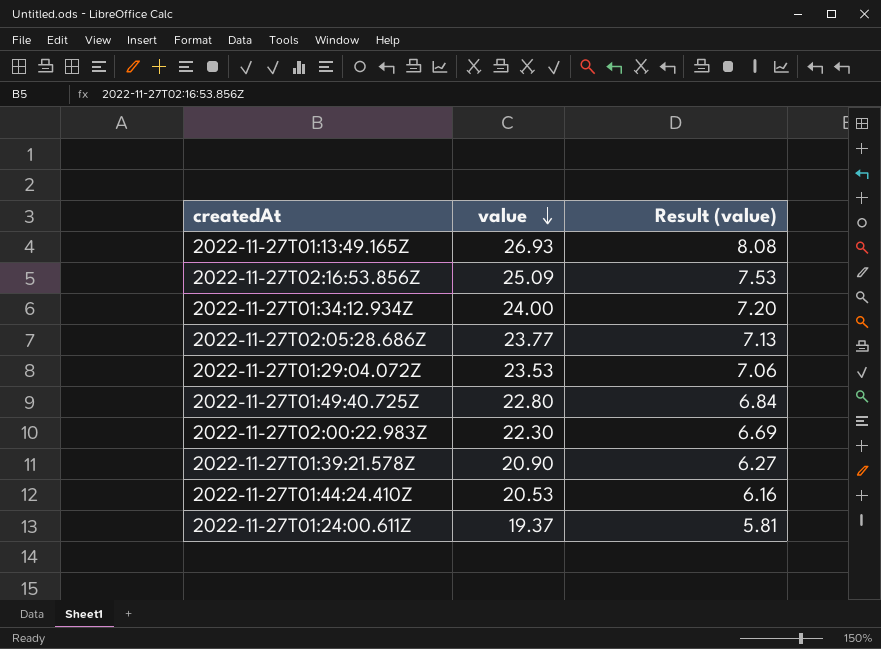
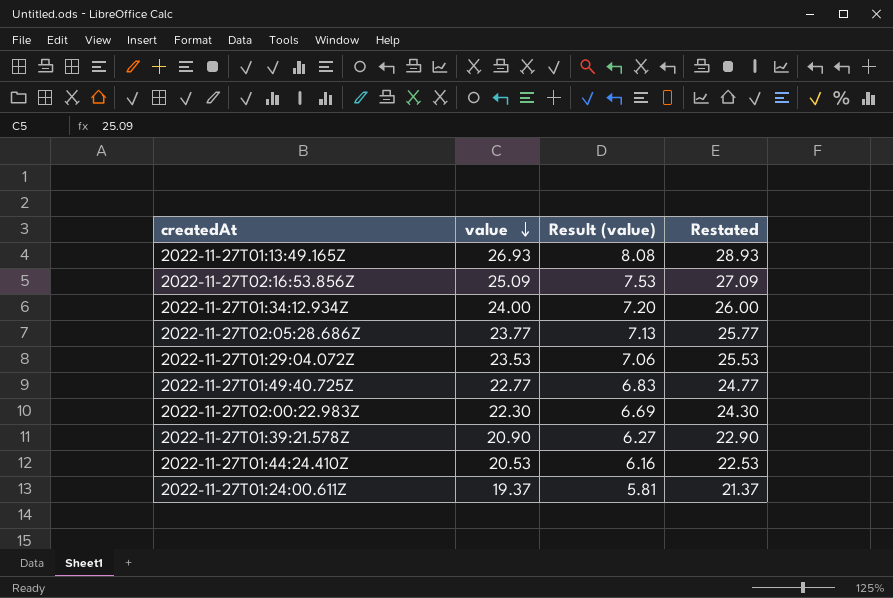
column Restated | formula: none -> [value] + 2
2022-11-27T01:49:40.725Z | value: 22.80 -> 22.77
2022-11-27T01:49:40.725Z | Result (value): 6.84 -> 6.83

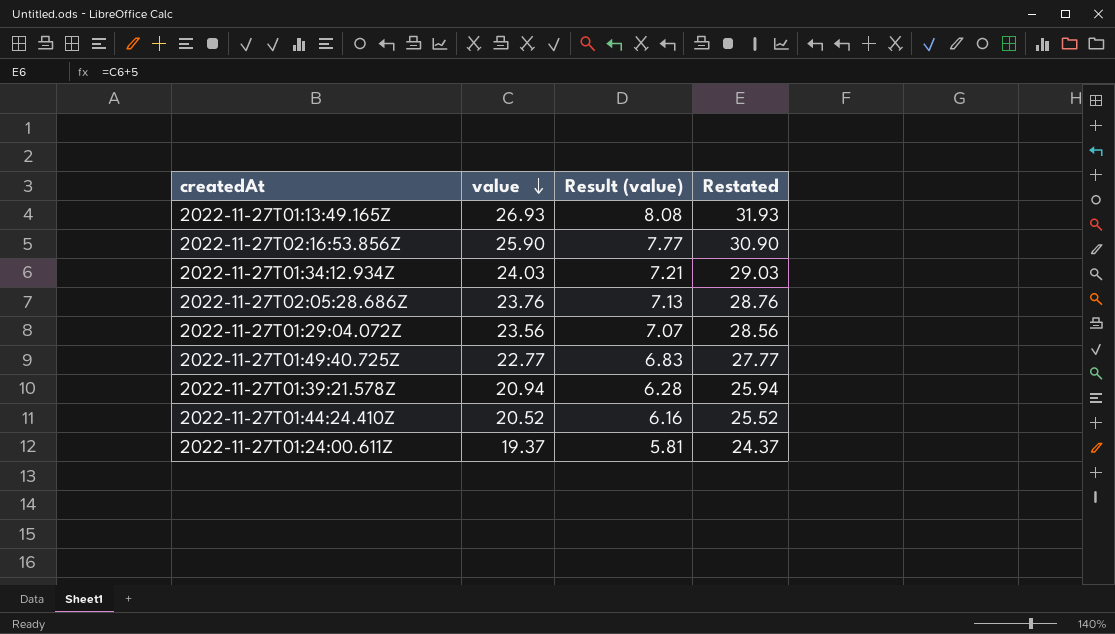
column Restated | formula: [value] + 2 -> [value] + 5
row 2022-11-27T02:00:22.983Z: 22.30 | 6.69 | 24.30 -> none
2022-11-27T02:16:53.856Z | value: 25.09 -> 25.90
2022-11-27T02:16:53.856Z | Result (value): 7.53 -> 7.77
2022-11-27T01:34:12.934Z | value: 24.00 -> 24.03
2022-11-27T01:34:12.934Z | Result (value): 7.20 -> 7.21
2022-11-27T02:05:28.686Z | value: 23.77 -> 23.76
2022-11-27T01:29:04.072Z | value: 23.53 -> 23.56
2022-11-27T01:29:04.072Z | Result (value): 7.06 -> 7.07
2022-11-27T01:39:21.578Z | value: 20.90 -> 20.94
2022-11-27T01:39:21.578Z | Result (value): 6.27 -> 6.28
2022-11-27T01:44:24.410Z | value: 20.53 -> 20.52

